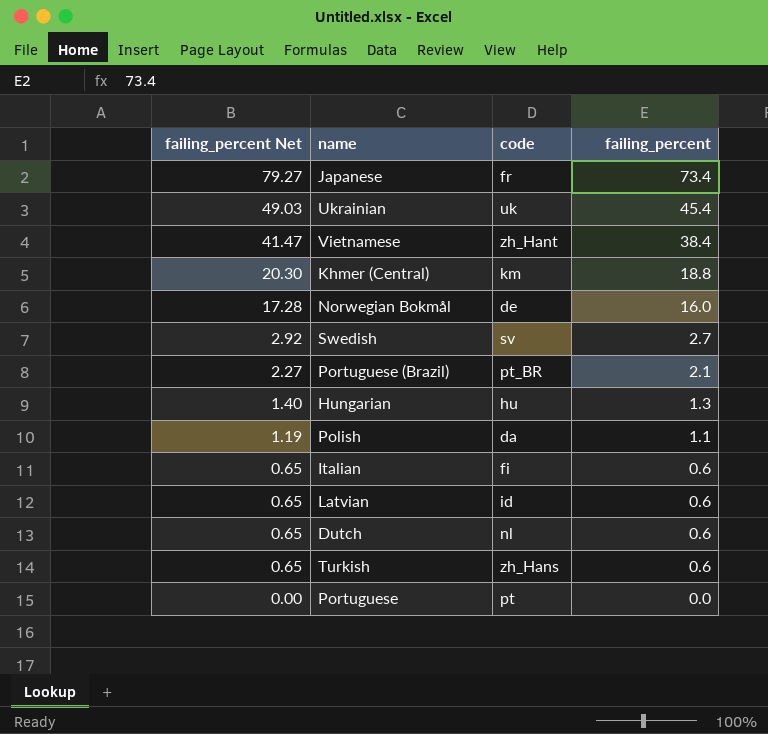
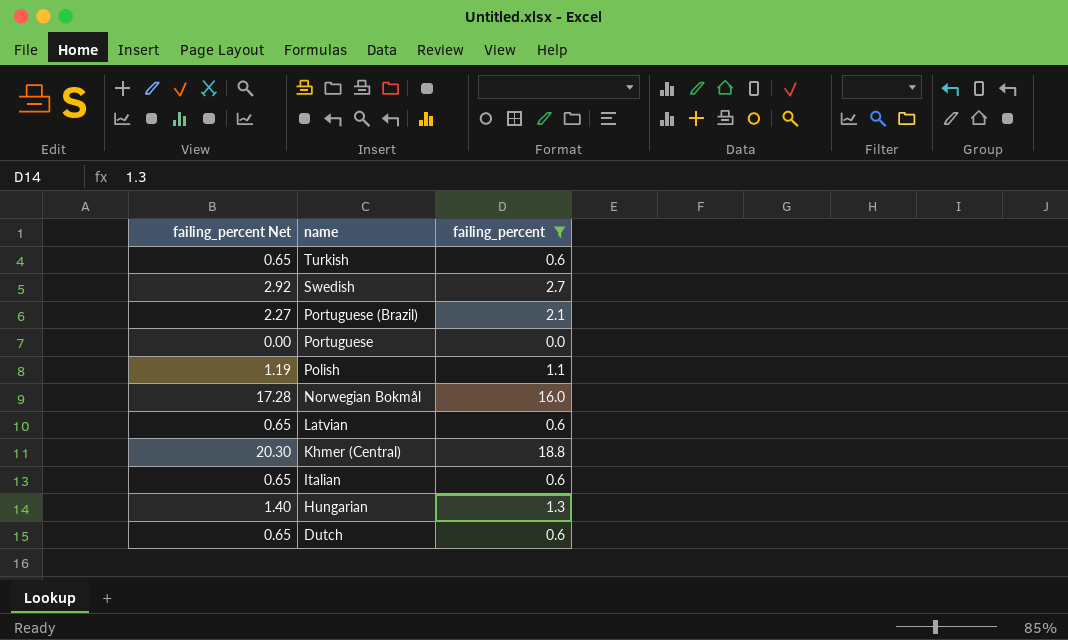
filter: none -> failing_percent <= 18.8
row order: failing_percent Net descending -> name descending
column code | position: 3 -> none

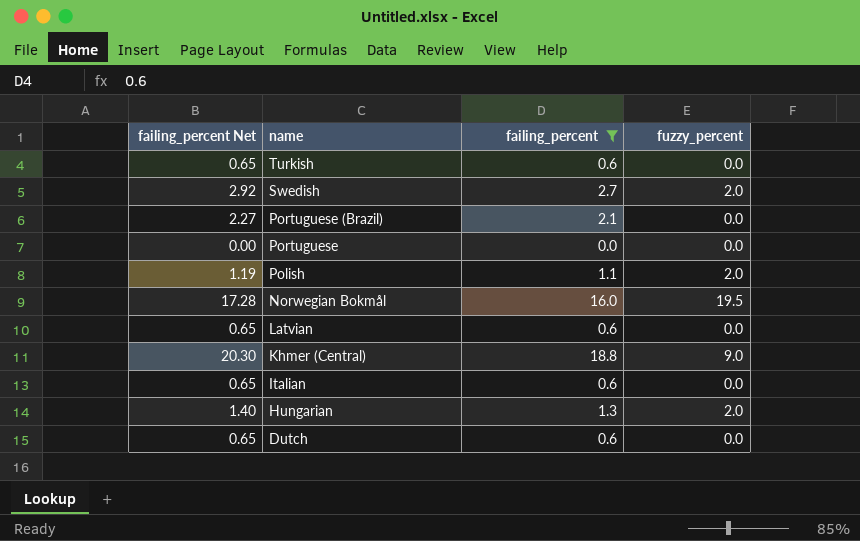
column fuzzy_percent | position: none -> 4

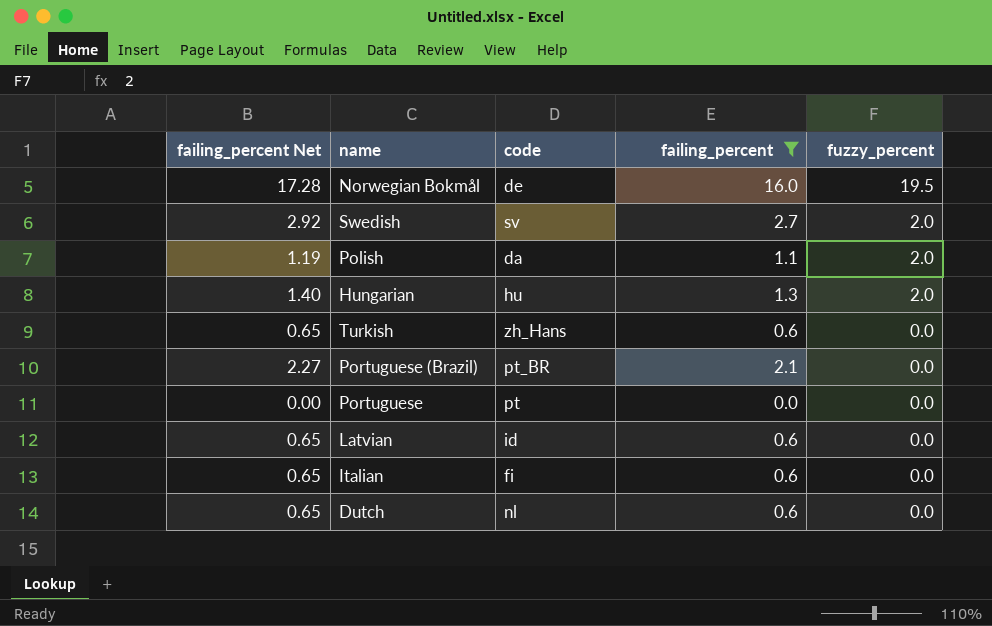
row order: name descending -> fuzzy_percent descending
column code | position: none -> 3
row Khmer (Central): 20.30 | 18.8 | 9.0 -> none

